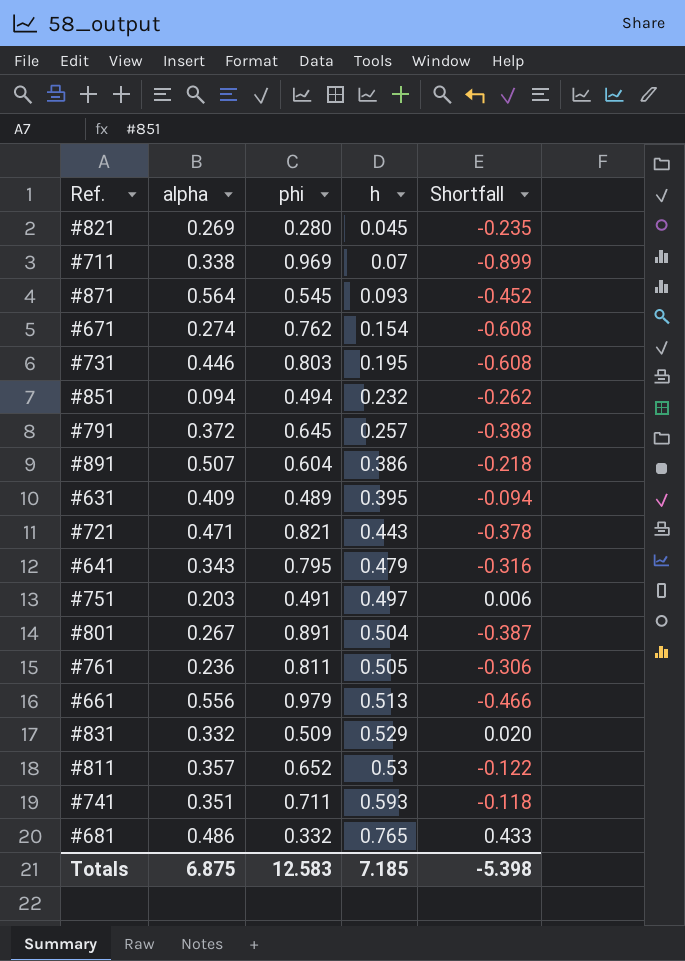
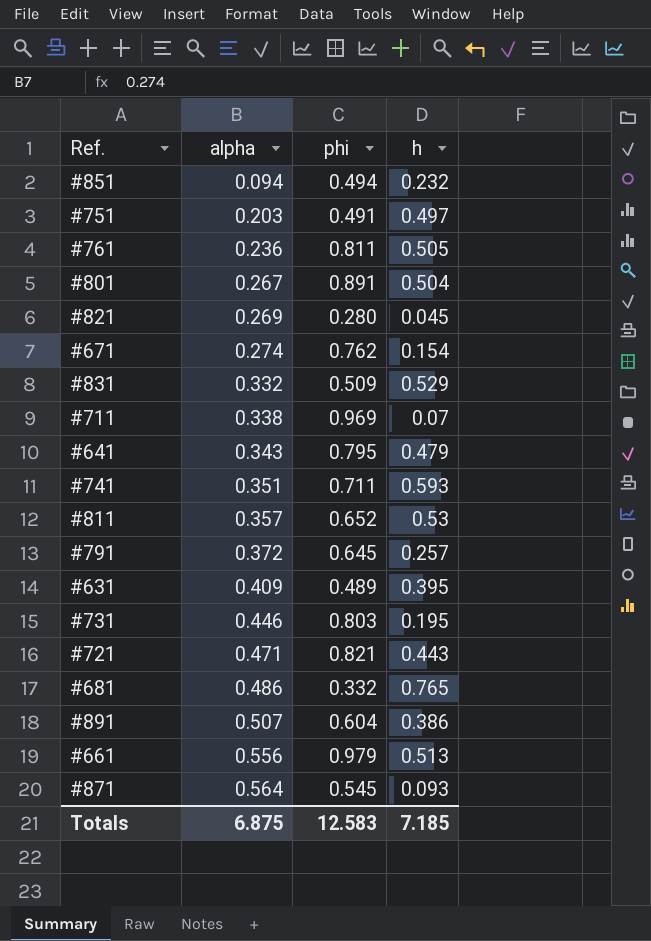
row order: h ascending -> alpha ascending
column Shortfall | formula: [h] - [phi] -> none

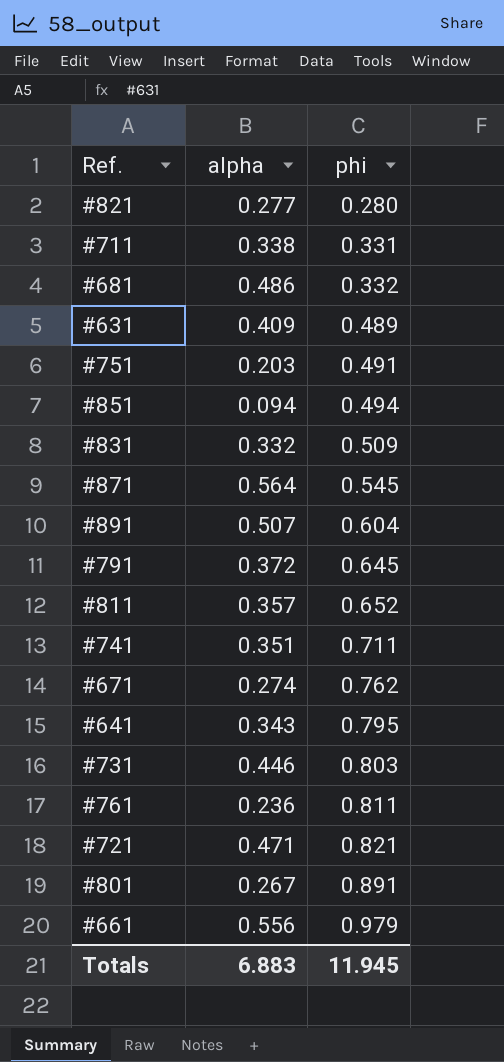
row order: alpha ascending -> phi ascending
column h | position: 4 -> none
#821 | alpha: 0.269 -> 0.277
#711 | phi: 0.969 -> 0.331
Totals | alpha: 6.875 -> 6.883
Totals | phi: 12.583 -> 11.945

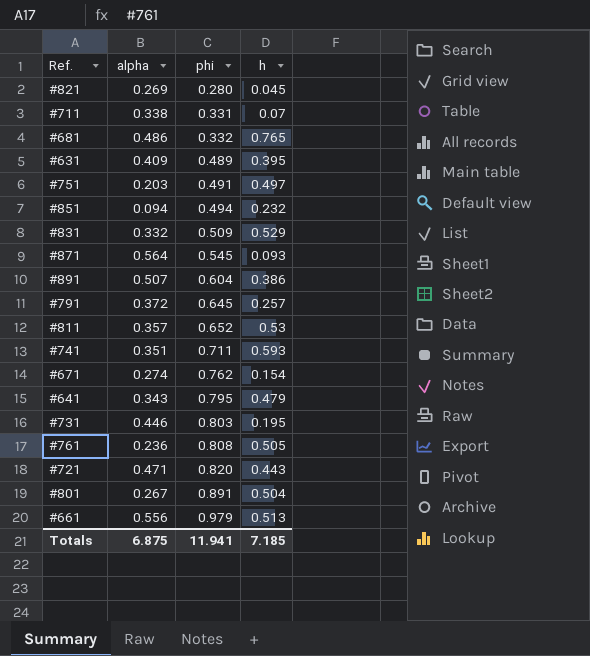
column h | position: none -> 4
#821 | alpha: 0.277 -> 0.269
#761 | phi: 0.811 -> 0.808
#721 | phi: 0.821 -> 0.820
Totals | alpha: 6.883 -> 6.875
Totals | phi: 11.945 -> 11.941

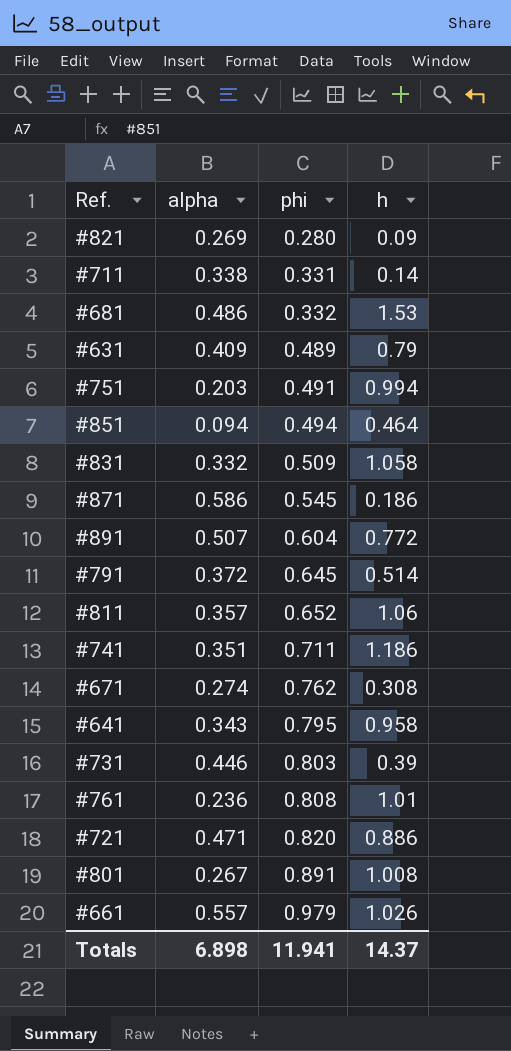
#821 | h: 0.045 -> 0.09
#711 | h: 0.07 -> 0.14
#681 | h: 0.765 -> 1.53
#631 | h: 0.395 -> 0.79
#751 | h: 0.497 -> 0.994
#851 | h: 0.232 -> 0.464
#831 | h: 0.529 -> 1.058
#871 | alpha: 0.564 -> 0.586
#871 | h: 0.093 -> 0.186
#891 | h: 0.386 -> 0.772
#791 | h: 0.257 -> 0.514
#811 | h: 0.53 -> 1.06
#741 | h: 0.593 -> 1.186
#671 | h: 0.154 -> 0.308
#641 | h: 0.479 -> 0.958
#731 | h: 0.195 -> 0.39
#761 | h: 0.505 -> 1.01
#721 | h: 0.443 -> 0.886
#801 | h: 0.504 -> 1.008
#661 | alpha: 0.556 -> 0.557
#661 | h: 0.513 -> 1.026
Totals | alpha: 6.875 -> 6.898
Totals | h: 7.185 -> 14.37

